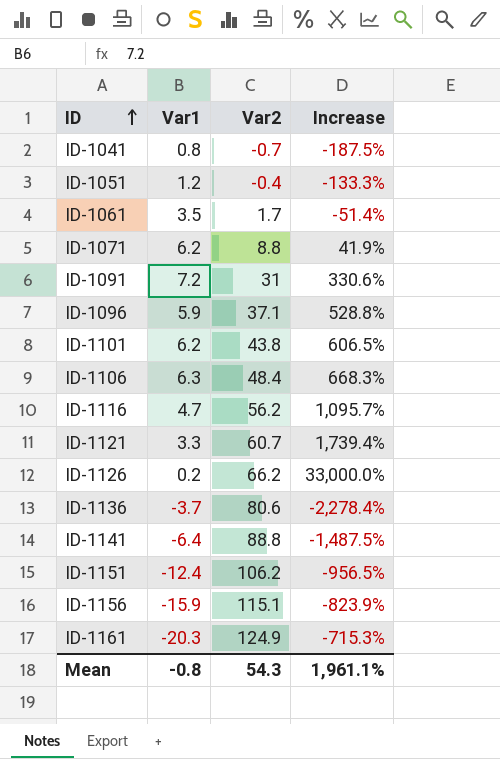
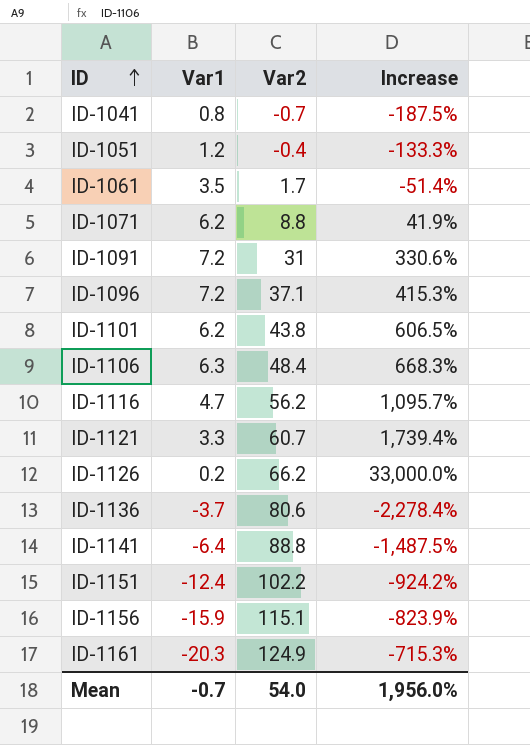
ID-1096 | Var1: 5.9 -> 7.2
ID-1096 | Increase: 528.8% -> 415.3%
ID-1151 | Var2: 106.2 -> 102.2
ID-1151 | Increase: -956.5% -> -924.2%
Mean | Var1: -0.8 -> -0.7
Mean | Var2: 54.3 -> 54.0
Mean | Increase: 1,961.1% -> 1,956.0%

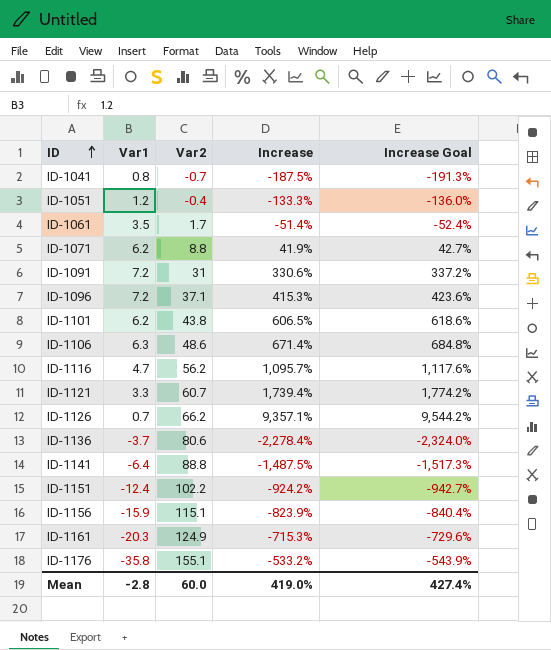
column Increase Goal | formula: none -> [Increase] * 1.02
ID-1106 | Var2: 48.4 -> 48.6
ID-1106 | Increase: 668.3% -> 671.4%
ID-1126 | Var1: 0.2 -> 0.7
ID-1126 | Increase: 33,000.0% -> 9,357.1%
row ID-1176: none -> -35.8 | 155.1 | -533.2% | -543.9%
Mean | Var1: -0.7 -> -2.8
Mean | Var2: 54.0 -> 60.0
Mean | Increase: 1,956.0% -> 419.0%

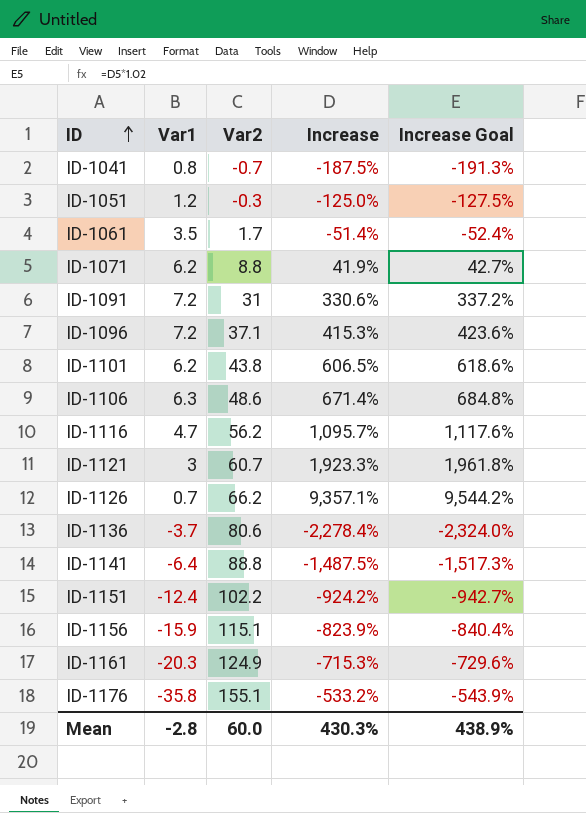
ID-1051 | Var2: -0.4 -> -0.3
ID-1051 | Increase: -133.3% -> -125.0%
ID-1051 | Increase Goal: -136.0% -> -127.5%
ID-1121 | Var1: 3.3 -> 3
ID-1121 | Increase: 1,739.4% -> 1,923.3%
ID-1121 | Increase Goal: 1,774.2% -> 1,961.8%
Mean | Increase: 419.0% -> 430.3%
Mean | Increase Goal: 427.4% -> 438.9%

